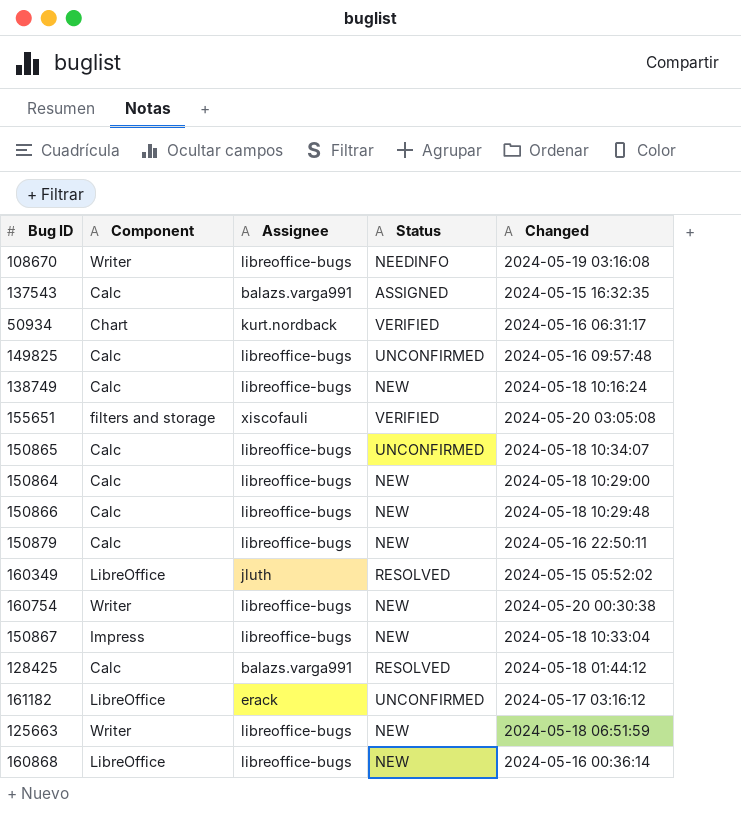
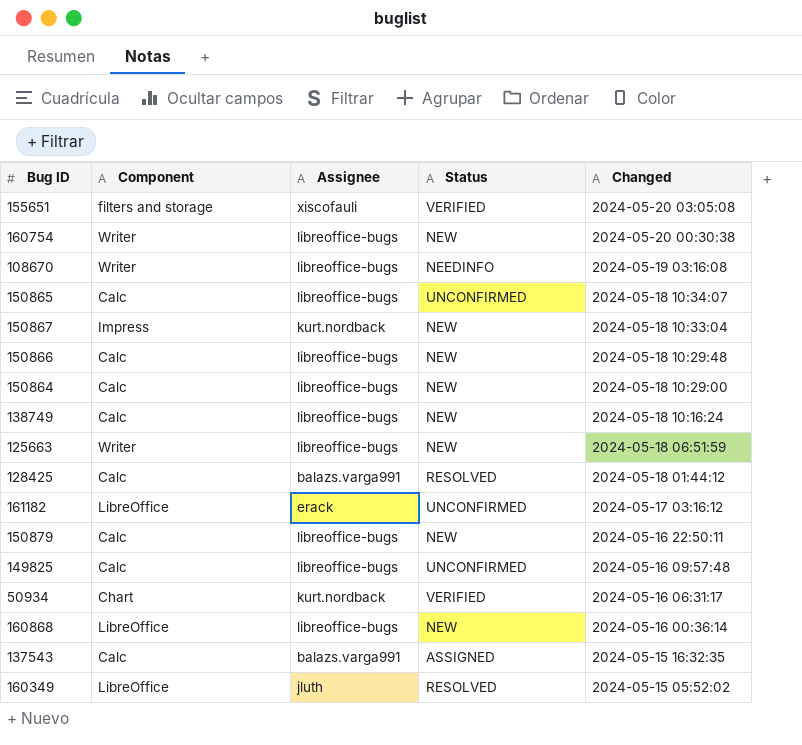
row order: none -> Changed descending
150867 | Assignee: libreoffice-bugs -> kurt.nordback

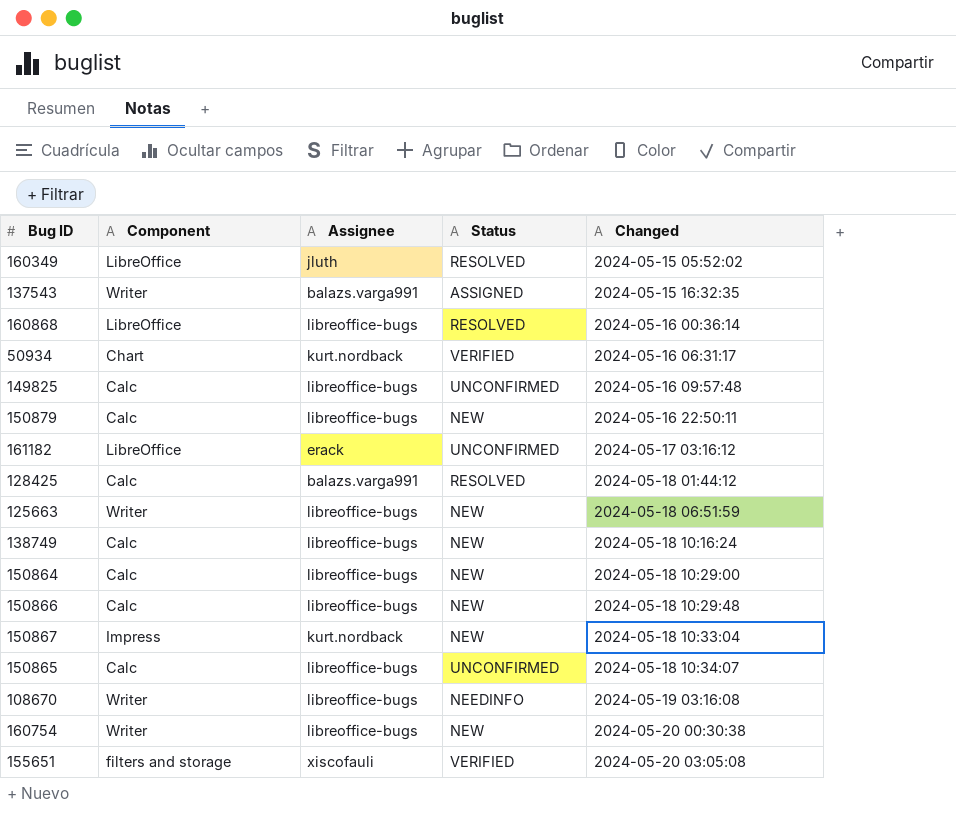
row order: Changed descending -> Changed ascending
137543 | Component: Calc -> Writer
160868 | Status: NEW -> RESOLVED

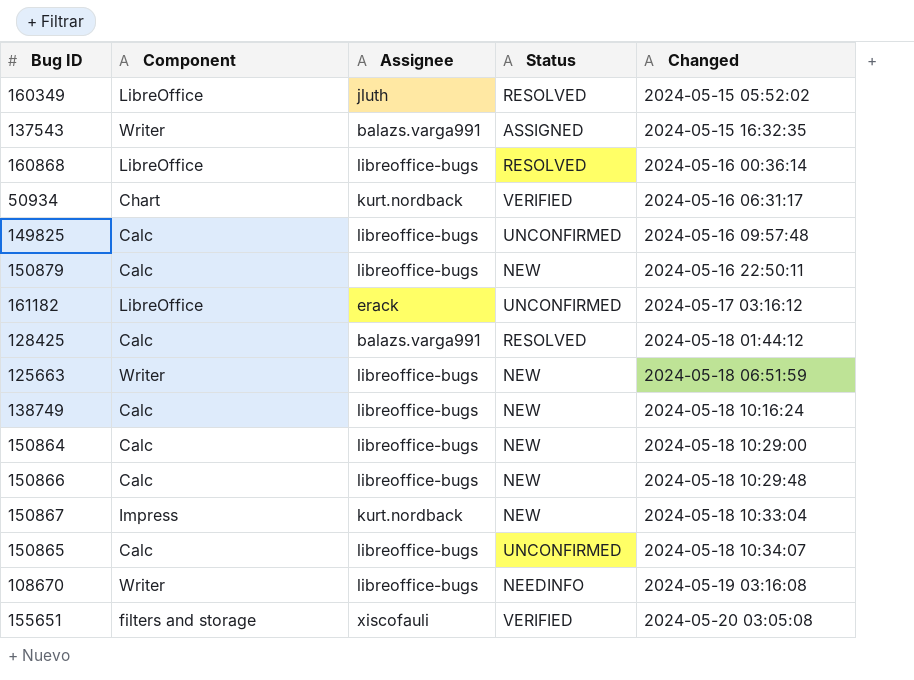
row 160754: Writer | libreoffice-bugs | NEW | 2024-05-20 00:30:38 -> none

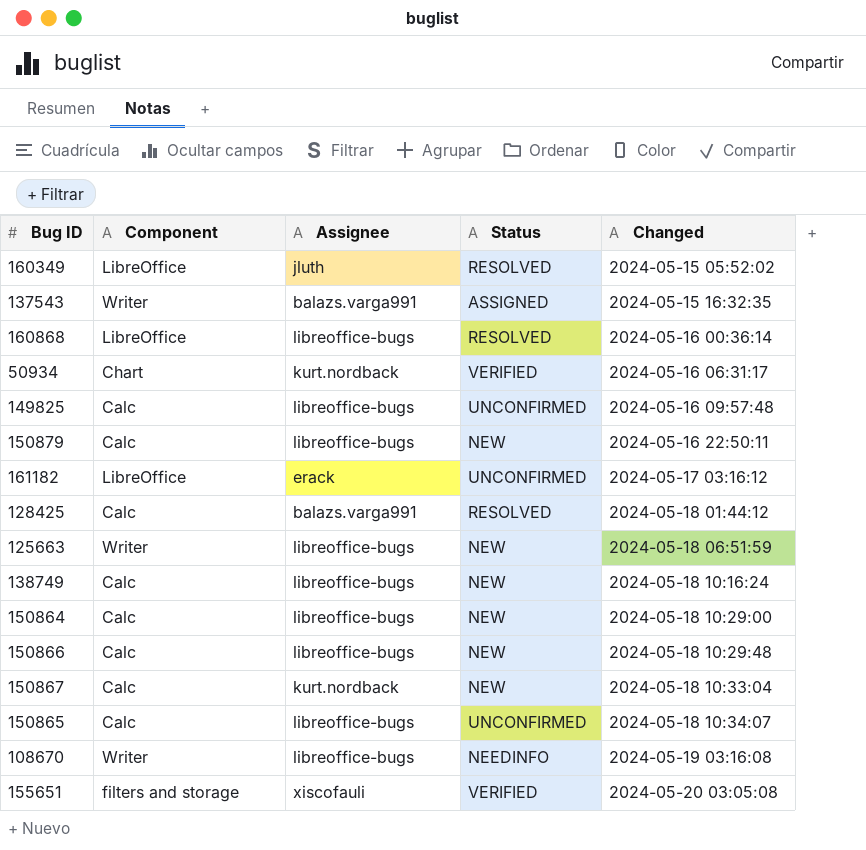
150867 | Component: Impress -> Calc

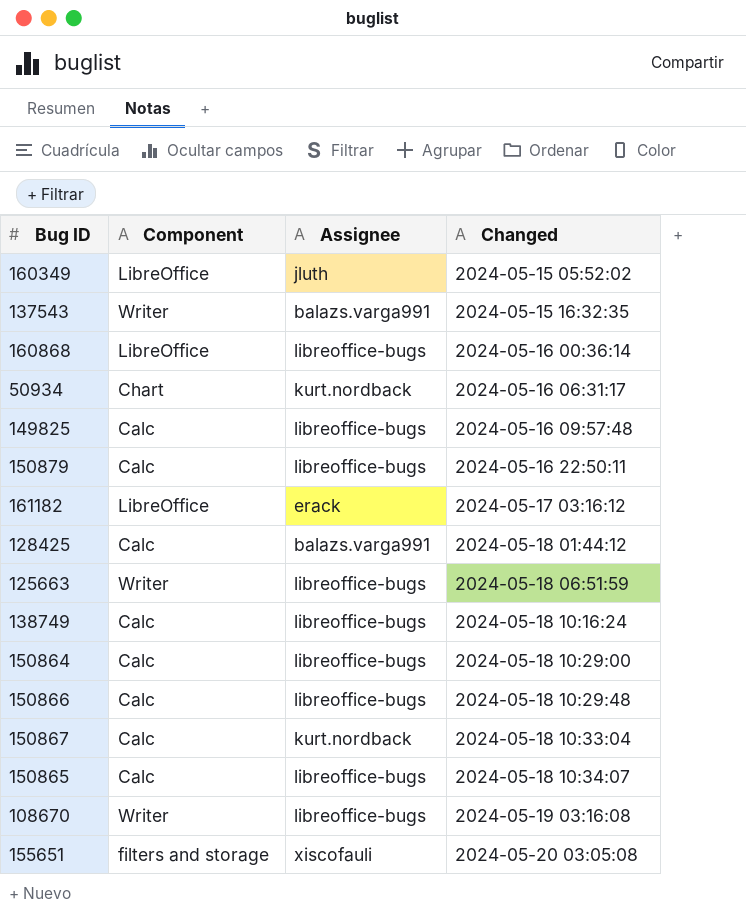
column Status | position: 4 -> none

